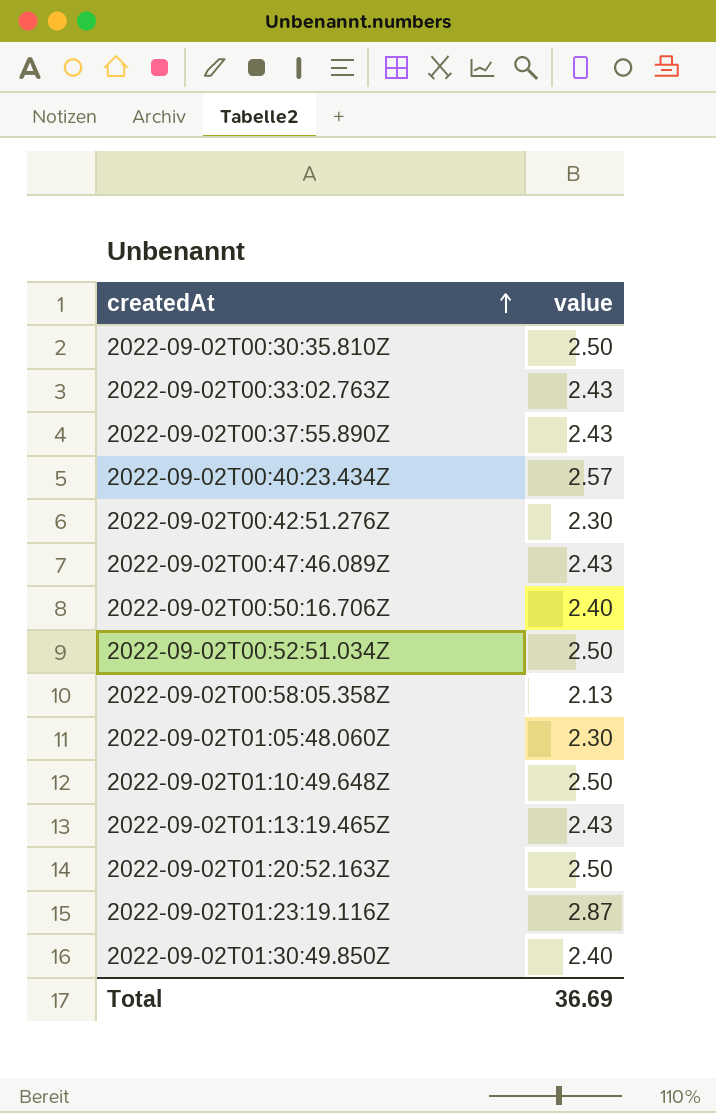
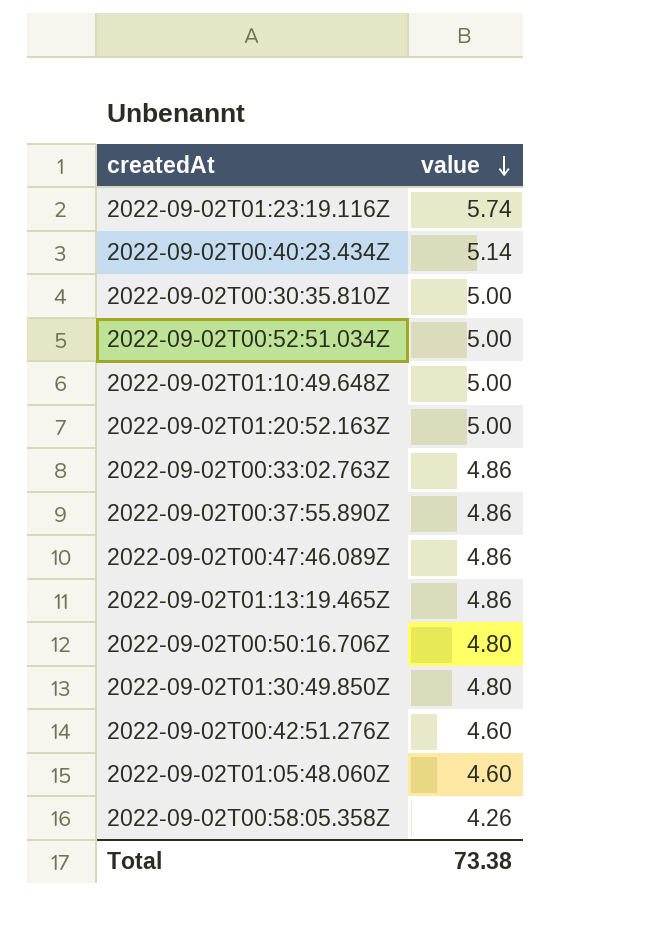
row order: createdAt ascending -> value descending
2022-09-02T01:23:19.116Z | value: 2.87 -> 5.74
2022-09-02T00:40:23.434Z | value: 2.57 -> 5.14
2022-09-02T00:30:35.810Z | value: 2.50 -> 5.00
2022-09-02T00:52:51.034Z | value: 2.50 -> 5.00
2022-09-02T01:10:49.648Z | value: 2.50 -> 5.00
2022-09-02T01:20:52.163Z | value: 2.50 -> 5.00
2022-09-02T00:33:02.763Z | value: 2.43 -> 4.86
2022-09-02T00:37:55.890Z | value: 2.43 -> 4.86
2022-09-02T00:47:46.089Z | value: 2.43 -> 4.86
2022-09-02T01:13:19.465Z | value: 2.43 -> 4.86
2022-09-02T00:50:16.706Z | value: 2.40 -> 4.80
2022-09-02T01:30:49.850Z | value: 2.40 -> 4.80
2022-09-02T00:42:51.276Z | value: 2.30 -> 4.60
2022-09-02T01:05:48.060Z | value: 2.30 -> 4.60
2022-09-02T00:58:05.358Z | value: 2.13 -> 4.26
Total | value: 36.69 -> 73.38

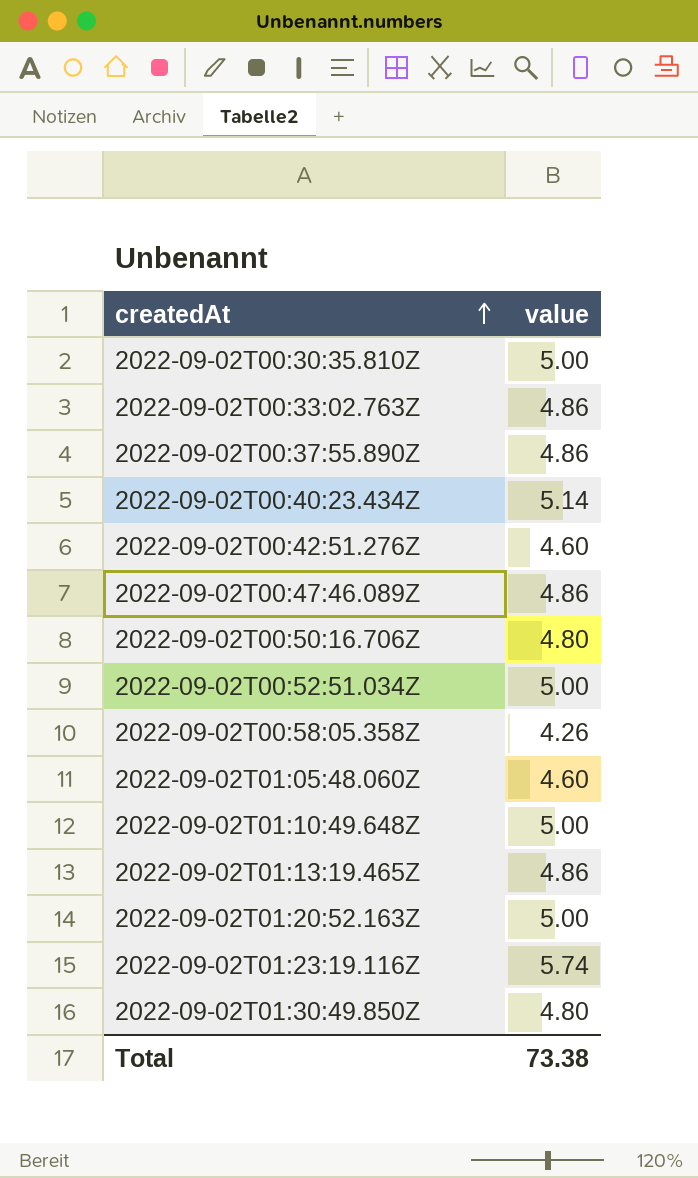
row order: value descending -> createdAt ascending

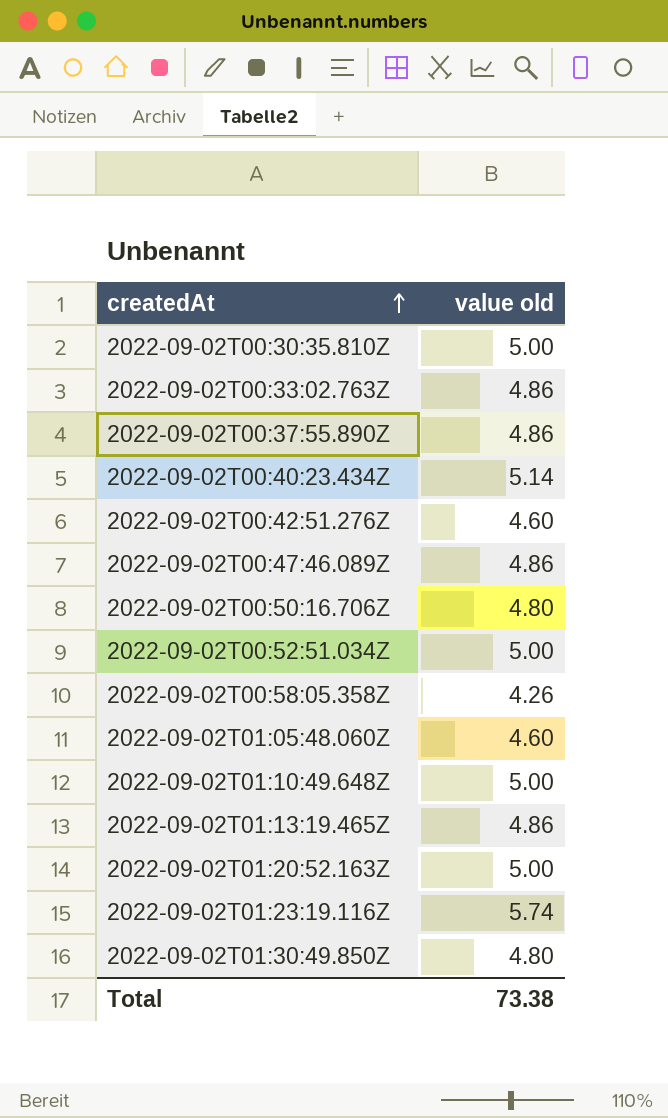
column name: value -> value old

